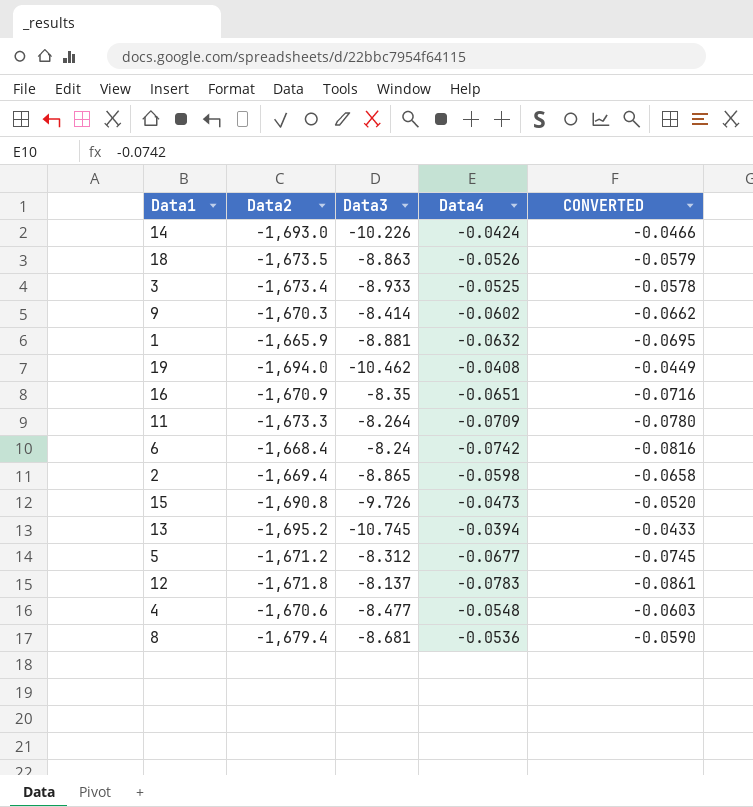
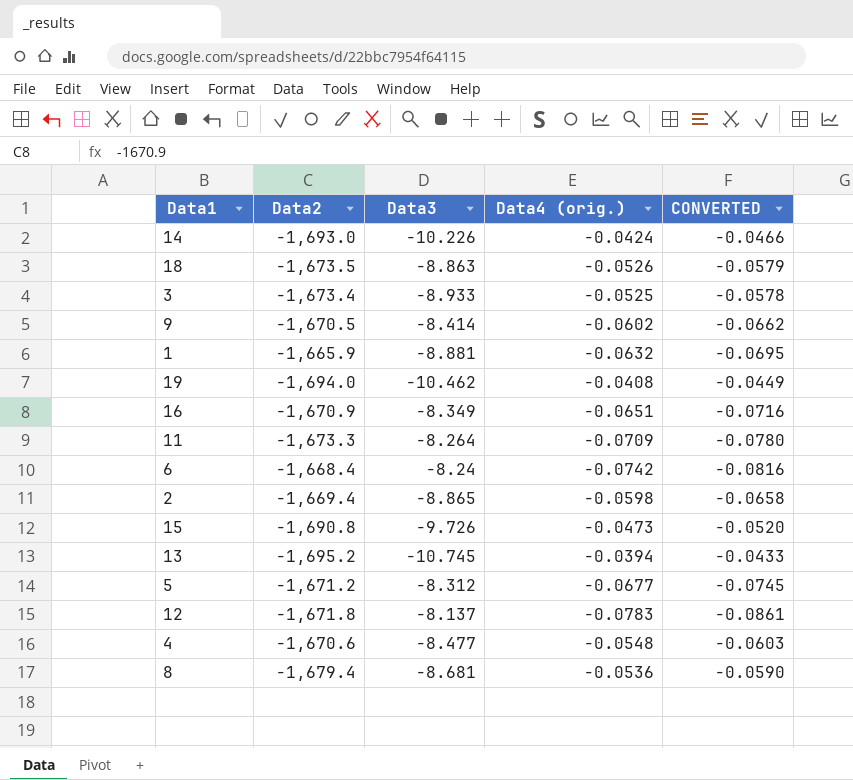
column name: Data4 -> Data4 (orig.)
9 | Data2: -1,670.3 -> -1,670.5
16 | Data3: -8.35 -> -8.349

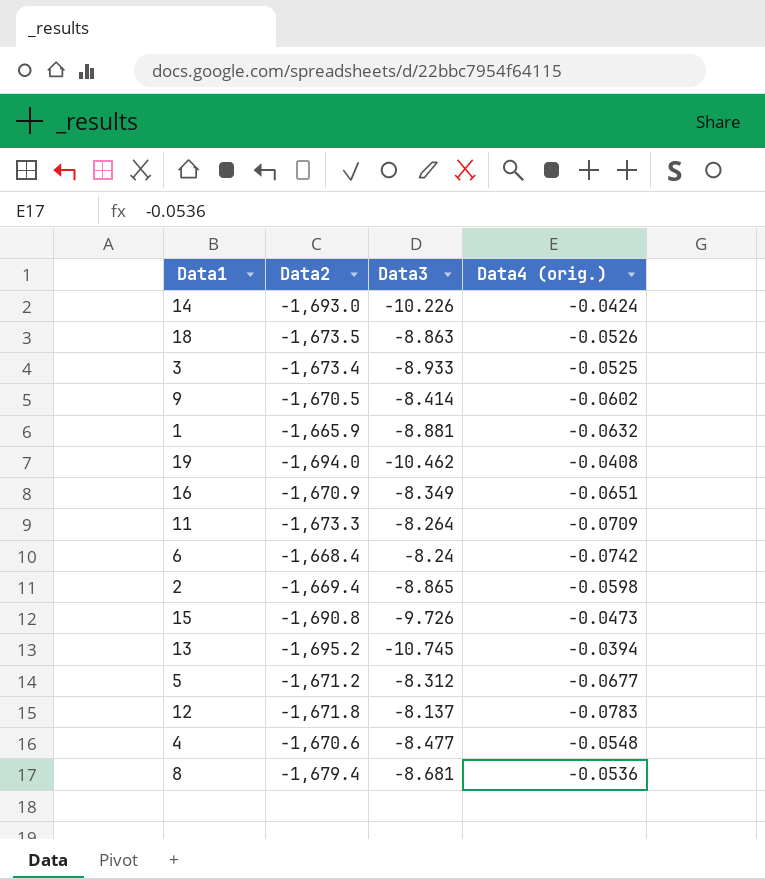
column CONVERTED | formula: [Data4 (orig.)] * 1.1 -> none

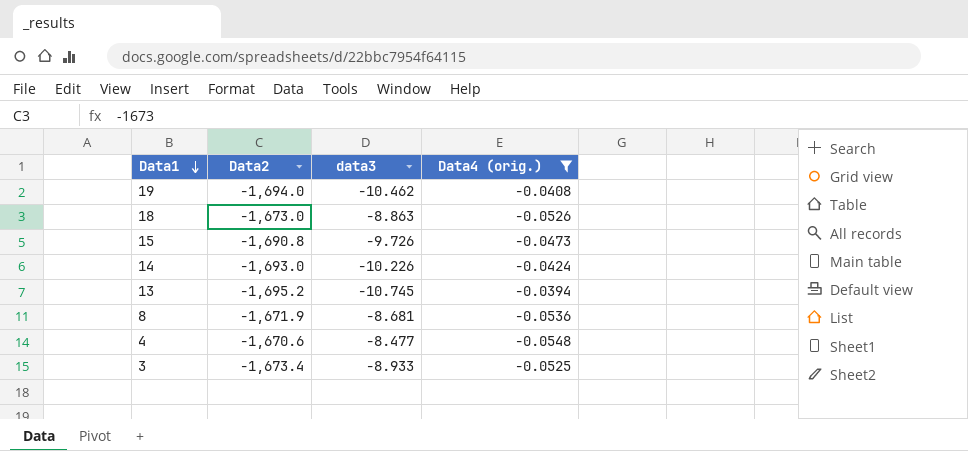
filter: none -> Data4 (orig.) >= -0.0548
row order: none -> Data1 descending
column name: Data3 -> data3
18 | Data2: -1,673.5 -> -1,673.0
8 | Data2: -1,679.4 -> -1,671.9

